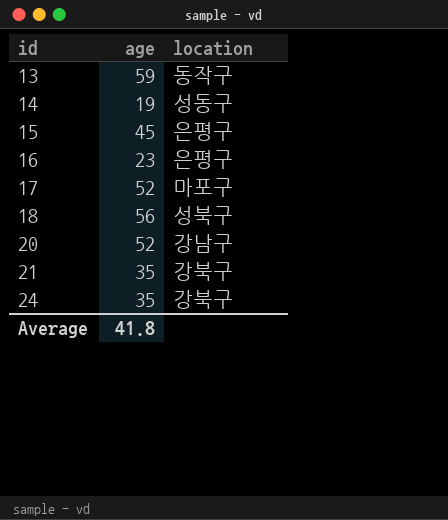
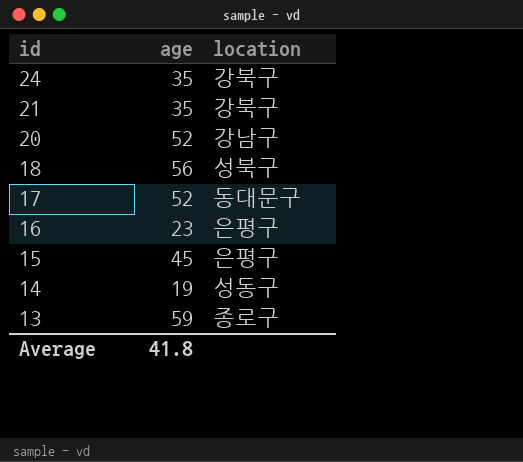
row order: id ascending -> id descending
17 | location: 마포구 -> 동대문구
13 | location: 동작구 -> 종로구

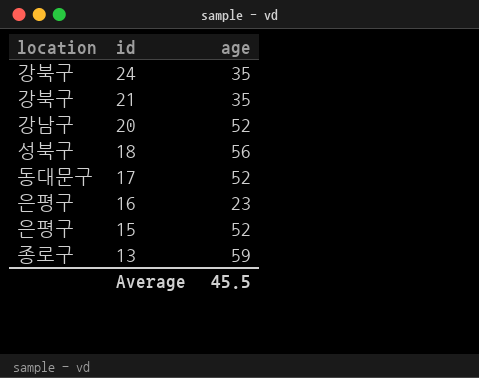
column location | position: 3 -> 1
row 14: 19 | 성동구 -> none
15 | age: 45 -> 52
Average | age: 41.8 -> 45.5

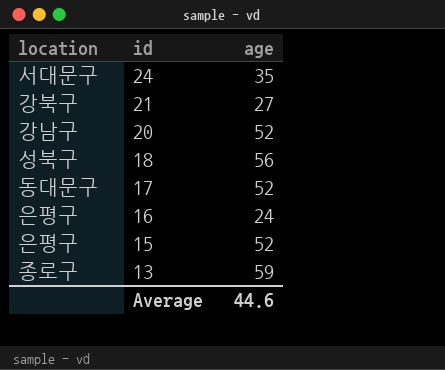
24 | location: 강북구 -> 서대문구
21 | age: 35 -> 27
16 | age: 23 -> 24
Average | age: 45.5 -> 44.6

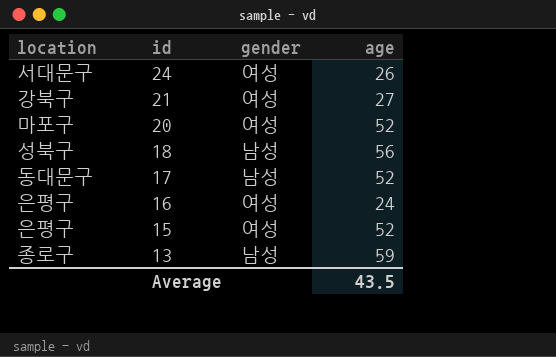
column gender | position: none -> 3
24 | age: 35 -> 26
20 | location: 강남구 -> 마포구
Average | age: 44.6 -> 43.5

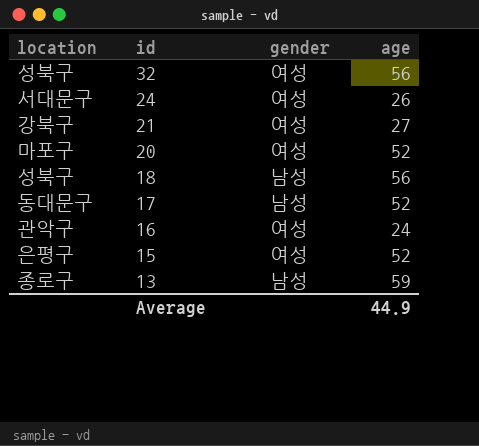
row 32: none -> 성북구 | 여성 | 56
16 | location: 은평구 -> 관악구
Average | age: 43.5 -> 44.9

